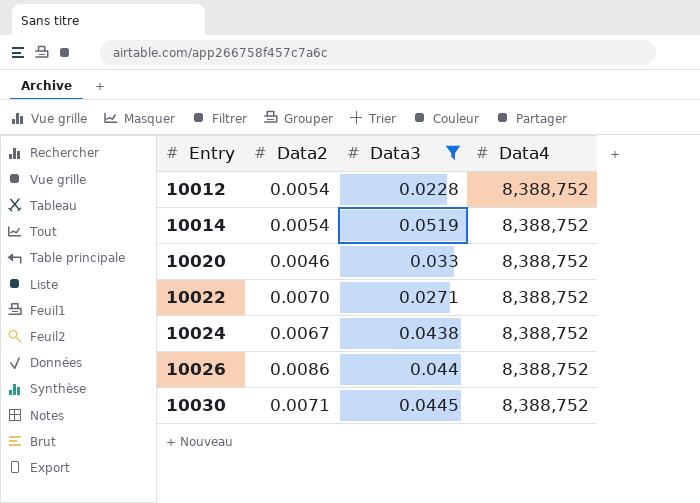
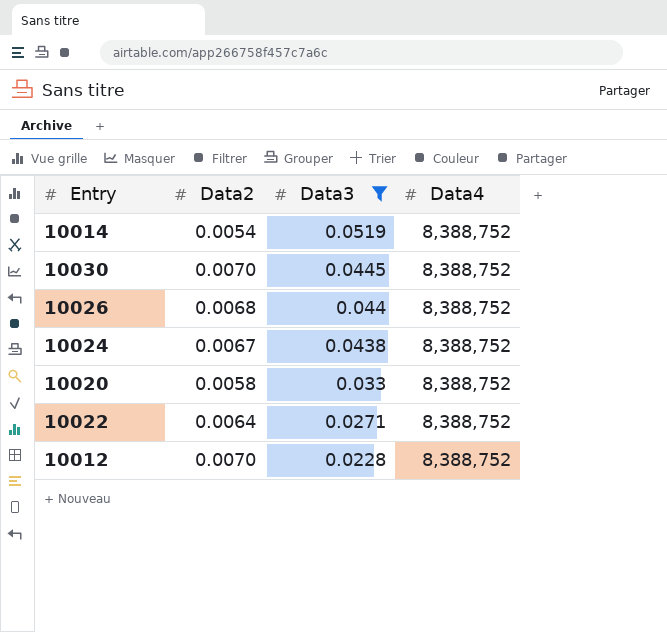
row order: Entry ascending -> Data3 descending
10030 | Data2: 0.0071 -> 0.0070
10026 | Data2: 0.0086 -> 0.0068
10020 | Data2: 0.0046 -> 0.0058
10022 | Data2: 0.0070 -> 0.0064
10012 | Data2: 0.0054 -> 0.0070

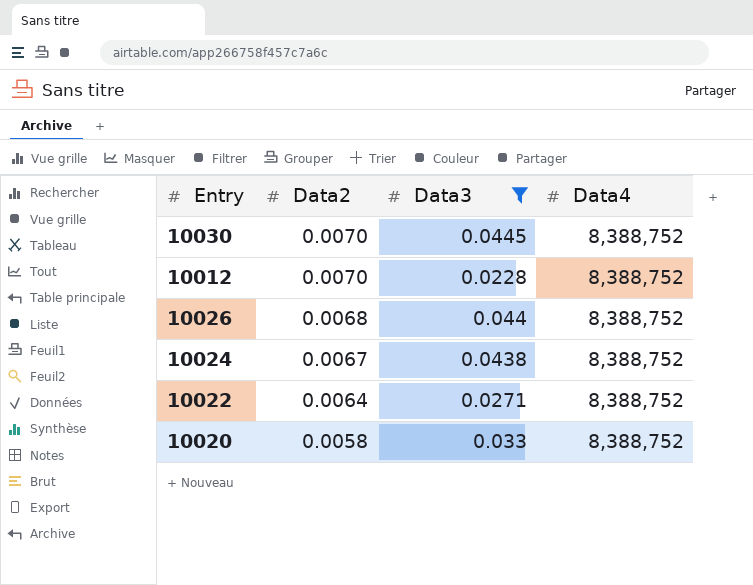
row order: Data3 descending -> Data2 descending
row 10014: 0.0054 | 0.0519 | 8,388,752 -> none

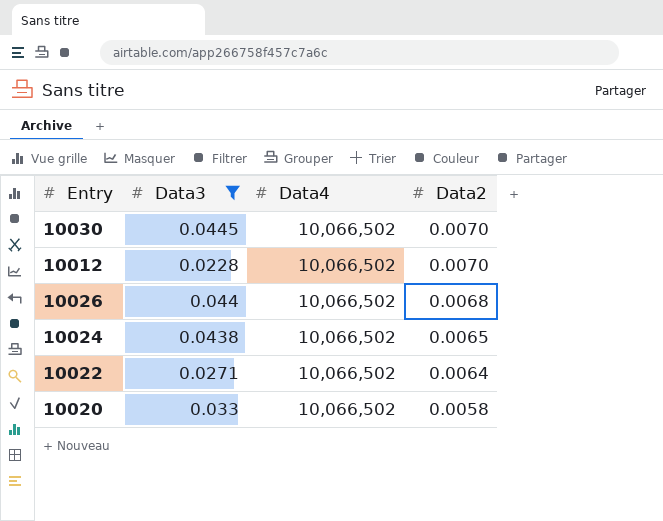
column Data2 | position: 2 -> 4
10030 | Data4: 8,388,752 -> 10,066,502
10012 | Data4: 8,388,752 -> 10,066,502
10026 | Data4: 8,388,752 -> 10,066,502
10024 | Data4: 8,388,752 -> 10,066,502
10024 | Data2: 0.0067 -> 0.0065
10022 | Data4: 8,388,752 -> 10,066,502
10020 | Data4: 8,388,752 -> 10,066,502

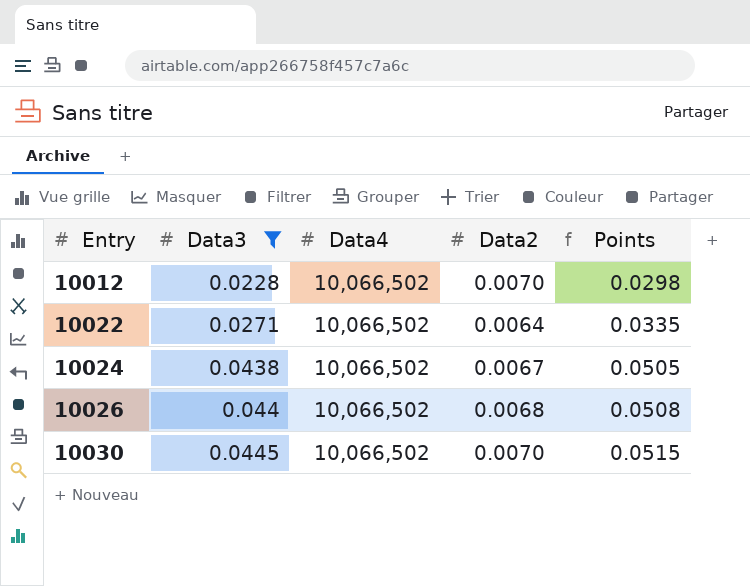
row order: Data2 descending -> Entry ascending
column Points | formula: none -> [Data3] + [Data2]
row 10020: 0.033 | 10,066,502 | 0.0058 -> none
10024 | Data2: 0.0065 -> 0.0067

